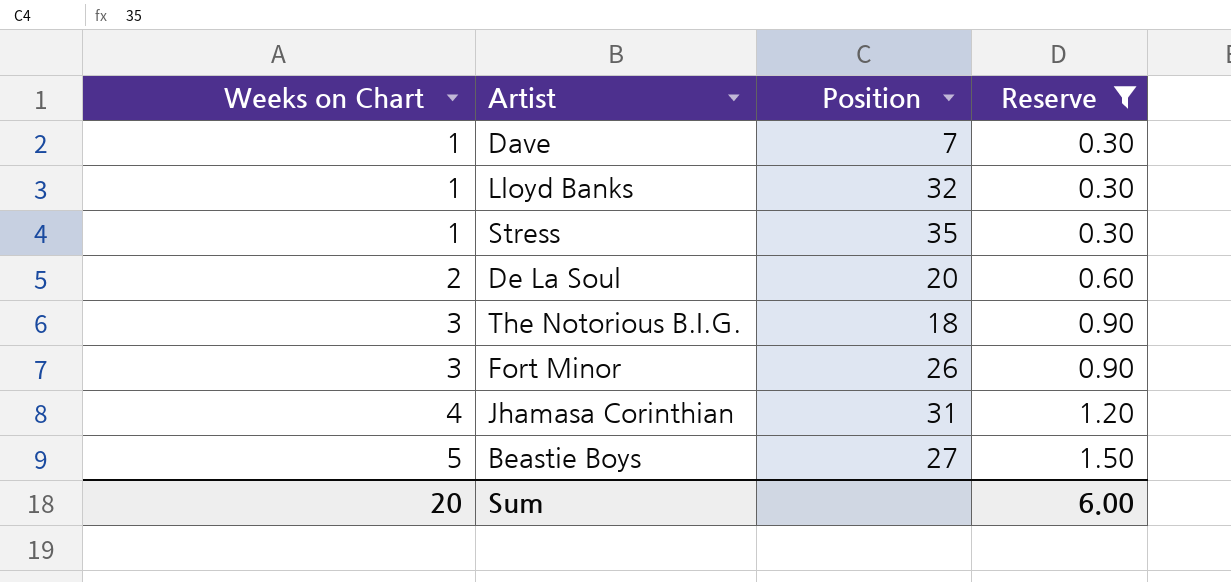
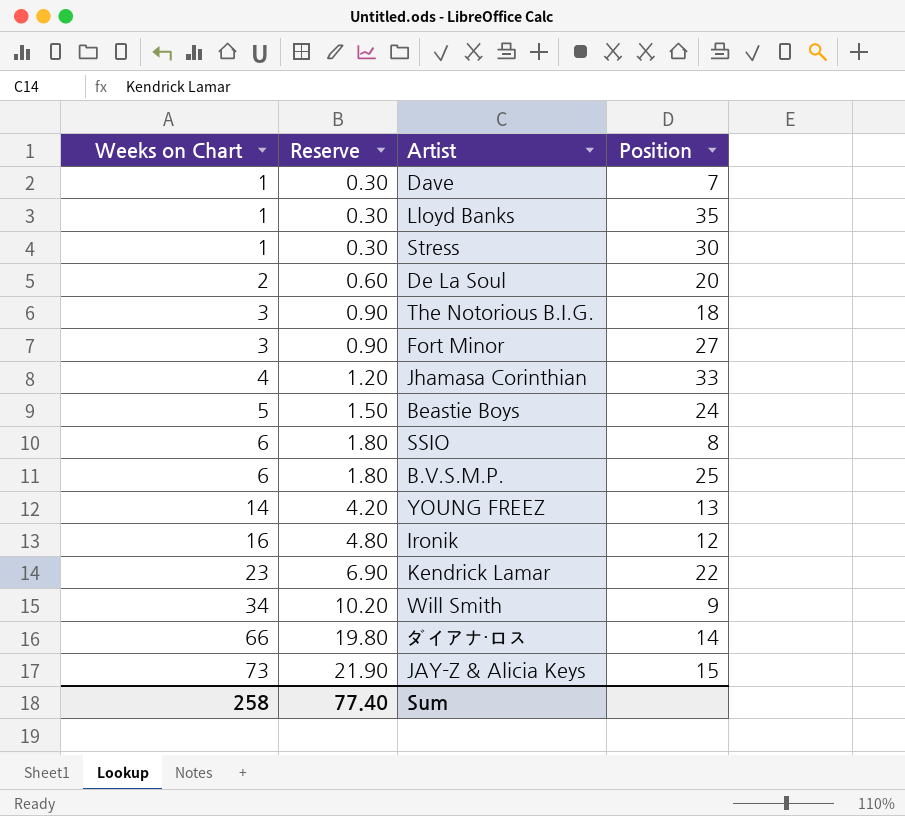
filter: Reserve <= 1.50 -> none
column Reserve | position: 4 -> 2
Lloyd Banks | Position: 32 -> 35
Stress | Position: 35 -> 30
Fort Minor | Position: 26 -> 27
Jhamasa Corinthian | Position: 31 -> 33
Beastie Boys | Position: 27 -> 24
Sum | Weeks on Chart: 20 -> 258
Sum | Reserve: 6.00 -> 77.40

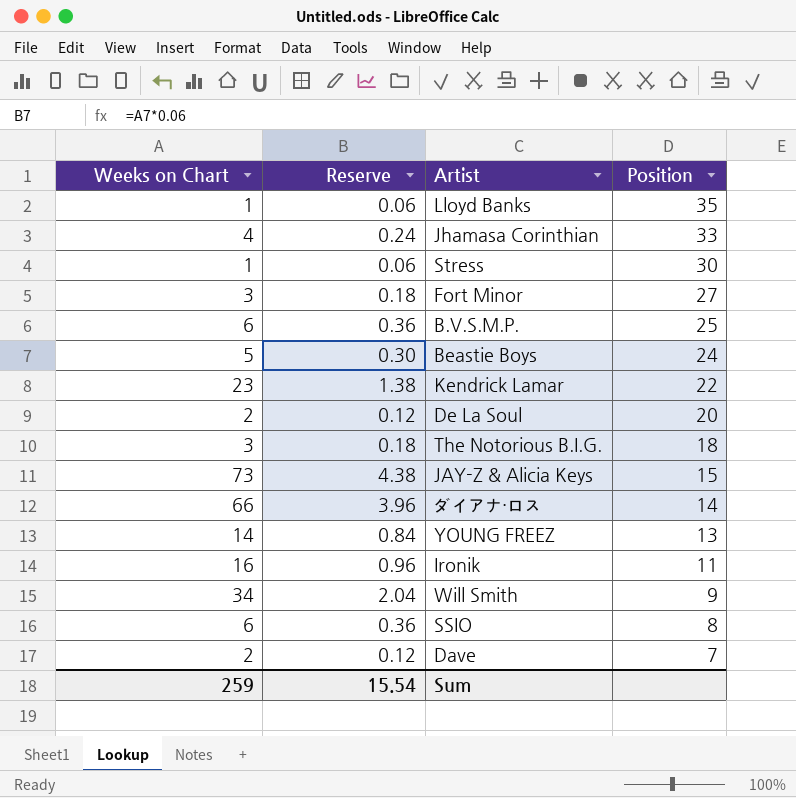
row order: Weeks on Chart ascending -> Position descending
column Reserve | formula: [Weeks on Chart] * 0.3 -> [Weeks on Chart] * 0.06
Ironik | Position: 12 -> 11
Dave | Weeks on Chart: 1 -> 2
Sum | Weeks on Chart: 258 -> 259
Sum | Reserve: 77.40 -> 15.54

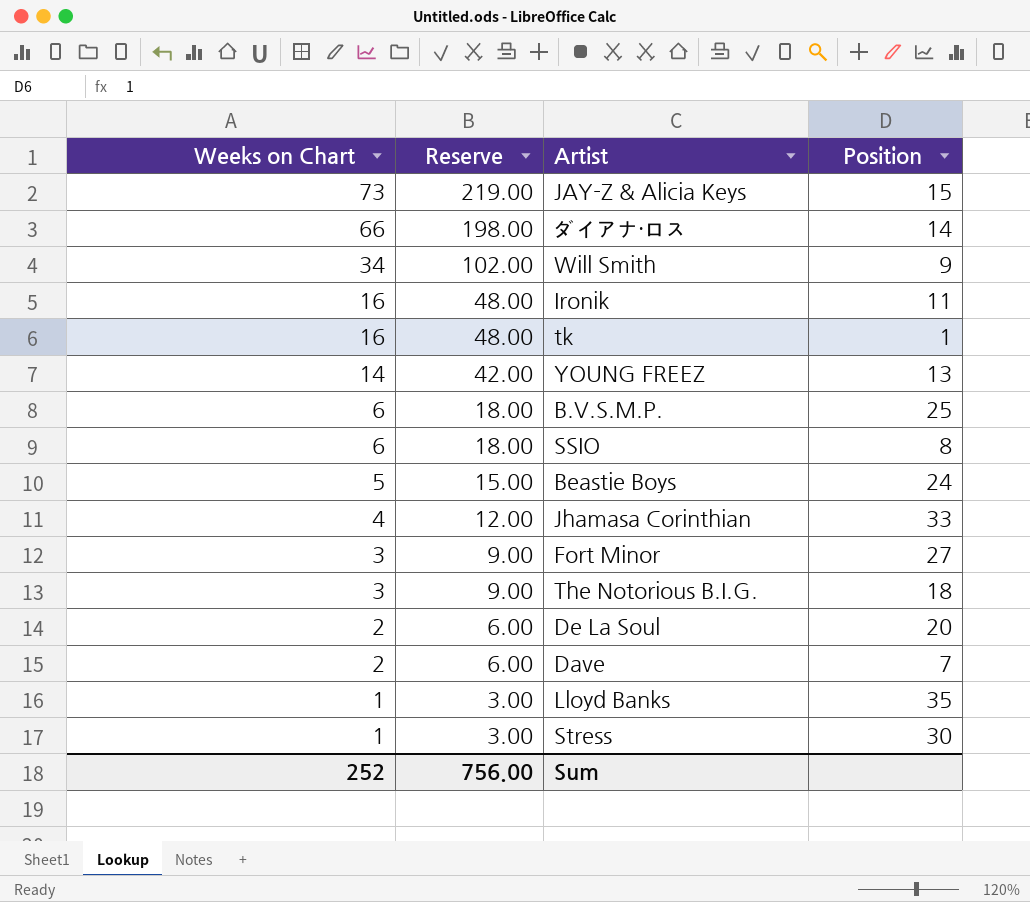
row order: Position descending -> Weeks on Chart descending
column Reserve | formula: [Weeks on Chart] * 0.06 -> [Weeks on Chart] * 3
row Kendrick Lamar: 23 | 1.38 | 22 -> none
row tk: none -> 16 | 48.00 | 1
Sum | Weeks on Chart: 259 -> 252
Sum | Reserve: 15.54 -> 756.00

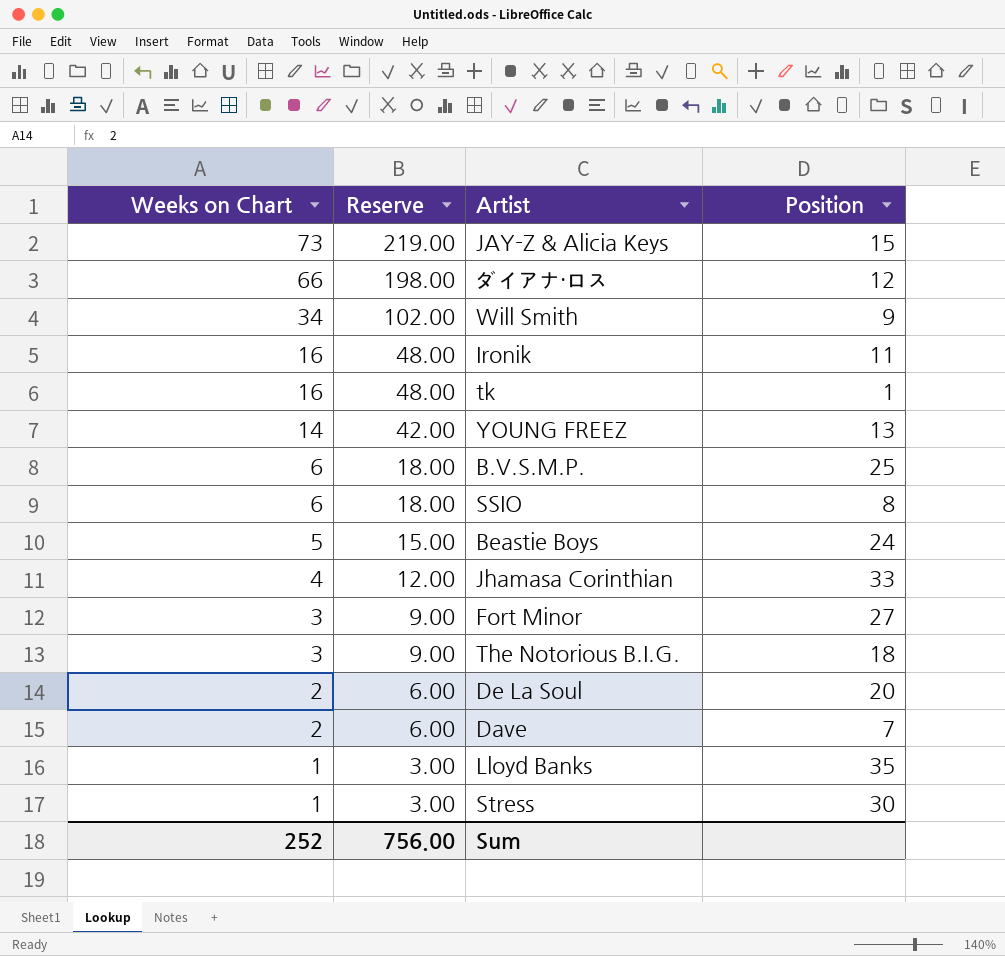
ダイアナ・ロス | Position: 14 -> 12

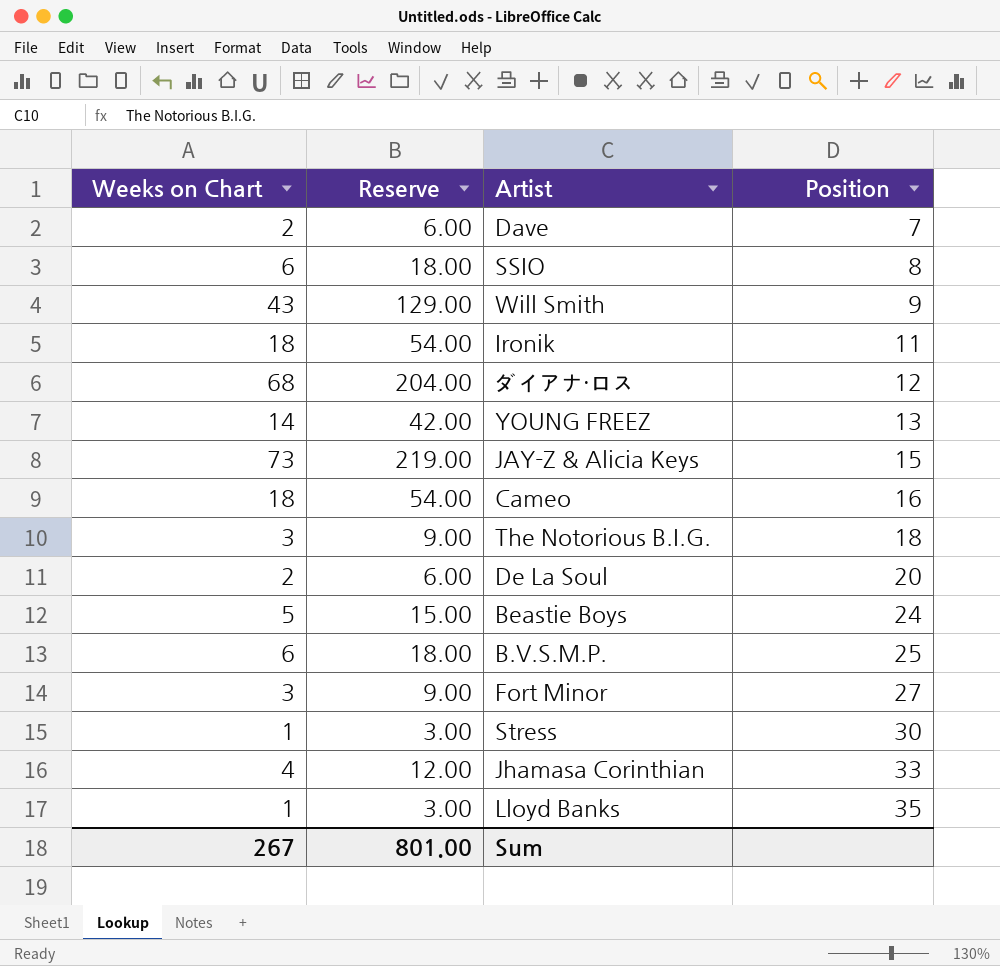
row order: Weeks on Chart descending -> Position ascending
row tk: 16 | 48.00 | 1 -> none
Will Smith | Weeks on Chart: 34 -> 43
Will Smith | Reserve: 102.00 -> 129.00
Ironik | Weeks on Chart: 16 -> 18
Ironik | Reserve: 48.00 -> 54.00
ダイアナ・ロス | Weeks on Chart: 66 -> 68
ダイアナ・ロス | Reserve: 198.00 -> 204.00
row Cameo: none -> 18 | 54.00 | 16
Sum | Weeks on Chart: 252 -> 267
Sum | Reserve: 756.00 -> 801.00

